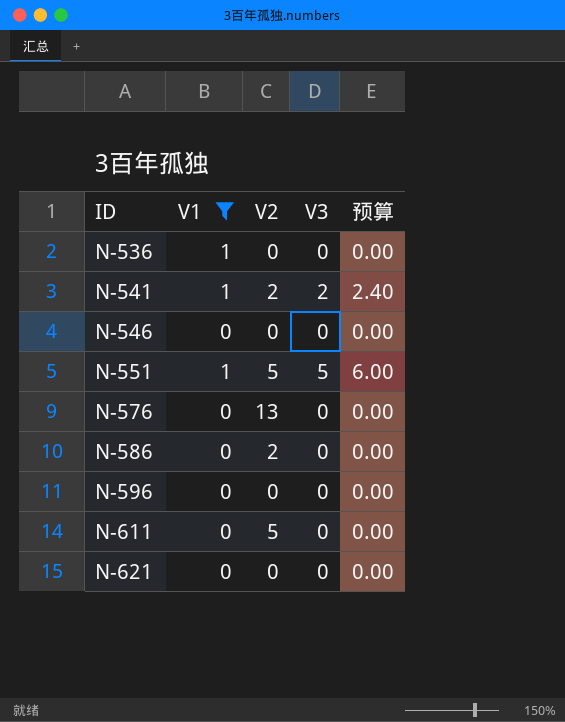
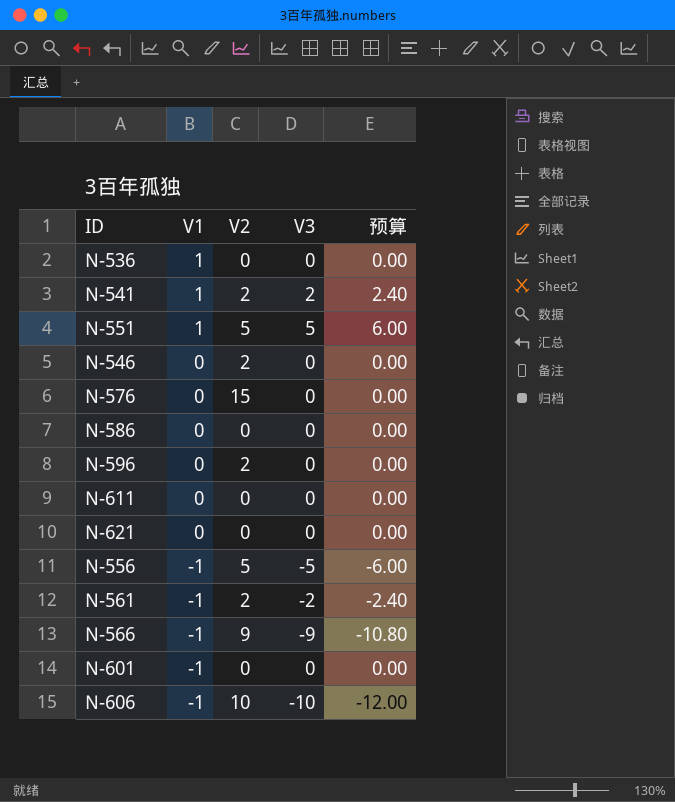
filter: V1 != -1 -> none
row order: ID ascending -> V1 descending
N-546 | V2: 0 -> 2
N-576 | V2: 13 -> 15
N-586 | V2: 2 -> 0
N-596 | V2: 0 -> 2
N-611 | V2: 5 -> 0

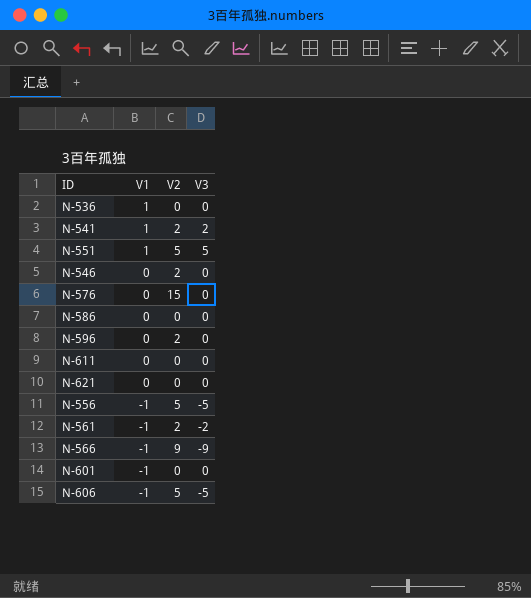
column 预算 | formula: [V3] * 1.2 -> none
N-606 | V2: 10 -> 5
N-606 | V3: -10 -> -5

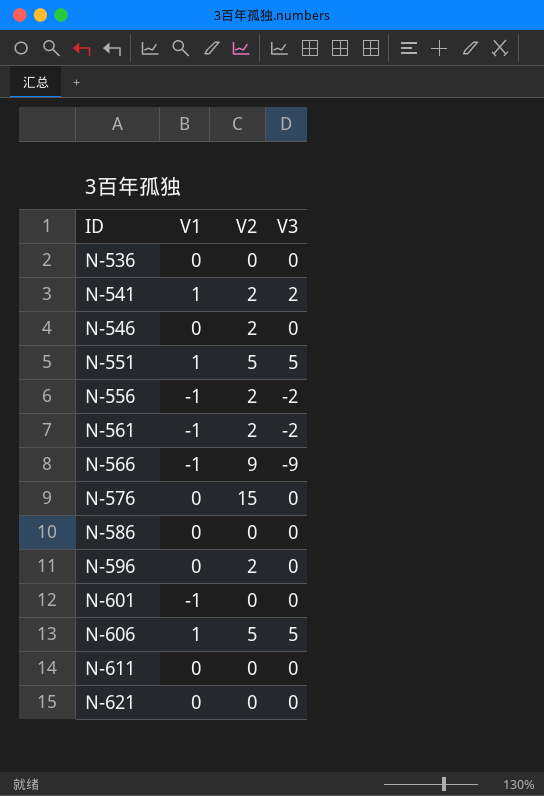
row order: V1 descending -> ID ascending
N-536 | V1: 1 -> 0
N-556 | V2: 5 -> 2
N-556 | V3: -5 -> -2
N-606 | V1: -1 -> 1
N-606 | V3: -5 -> 5

